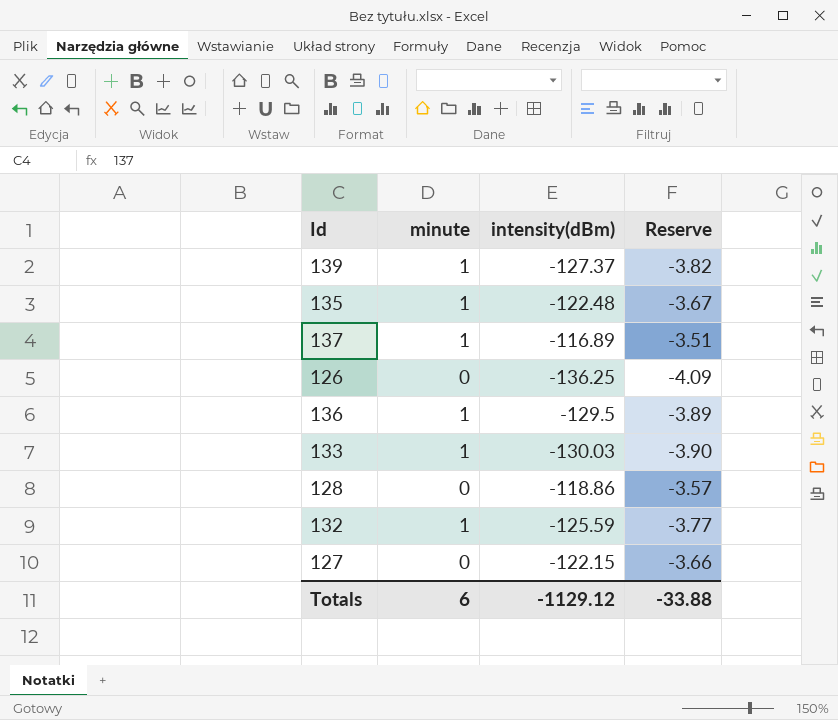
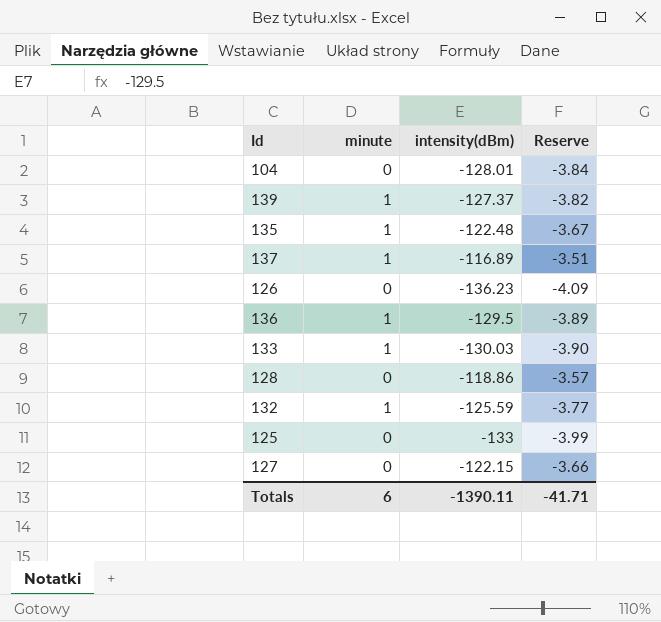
row 104: none -> 0 | -128.01 | -3.84
126 | intensity(dBm): -136.25 -> -136.23
row 125: none -> 0 | -133 | -3.99
Totals | intensity(dBm): -1129.12 -> -1390.11
Totals | Reserve: -33.88 -> -41.71

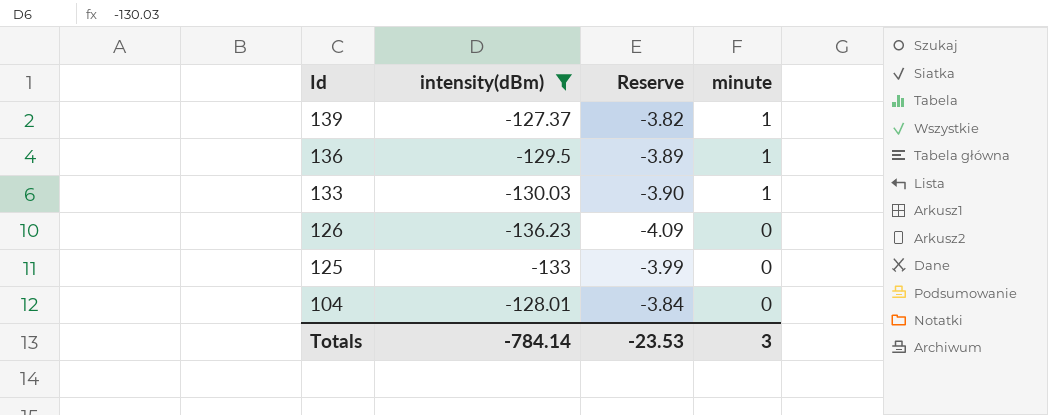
filter: none -> intensity(dBm) <= -127.37
row order: none -> Id descending
column minute | position: 2 -> 4
Totals | intensity(dBm): -1390.11 -> -784.14
Totals | Reserve: -41.71 -> -23.53
Totals | minute: 6 -> 3

